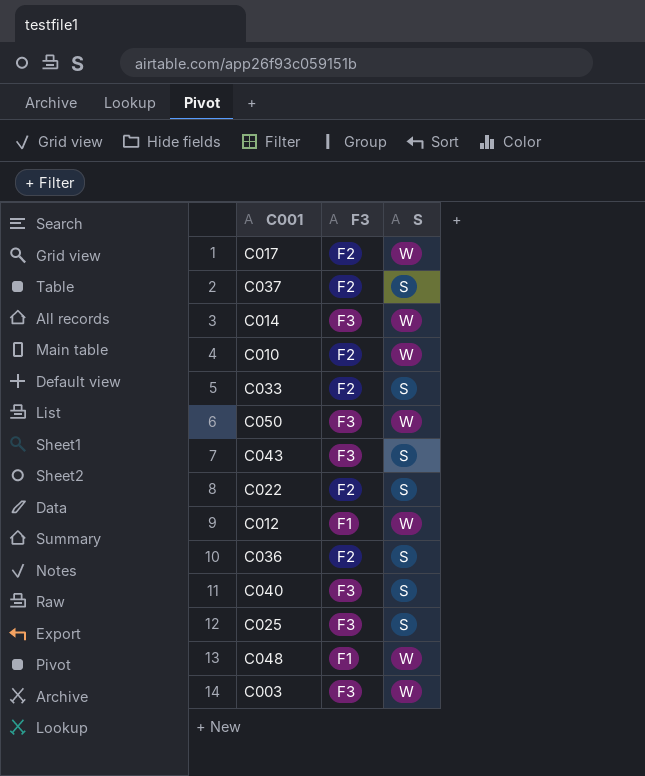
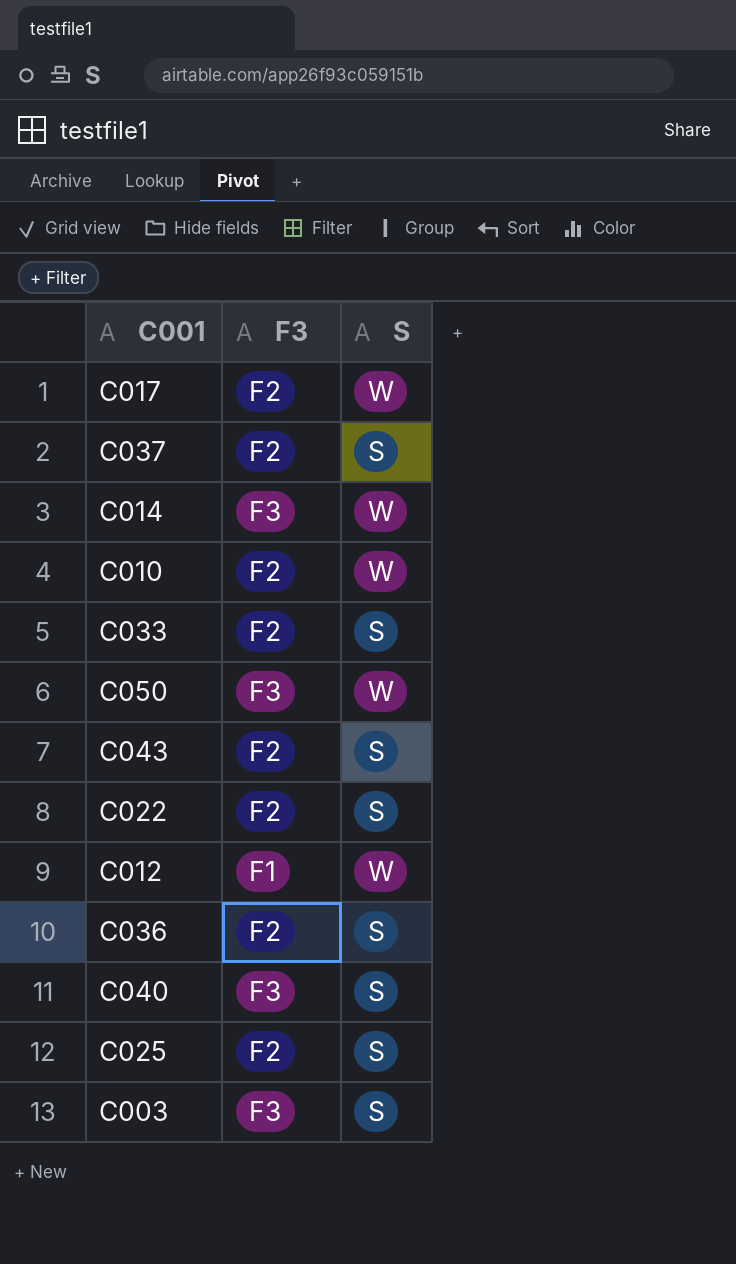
row C048: F1 | W -> none
C043 | F3: F3 -> F2
C025 | F3: F3 -> F2
C003 | S: W -> S

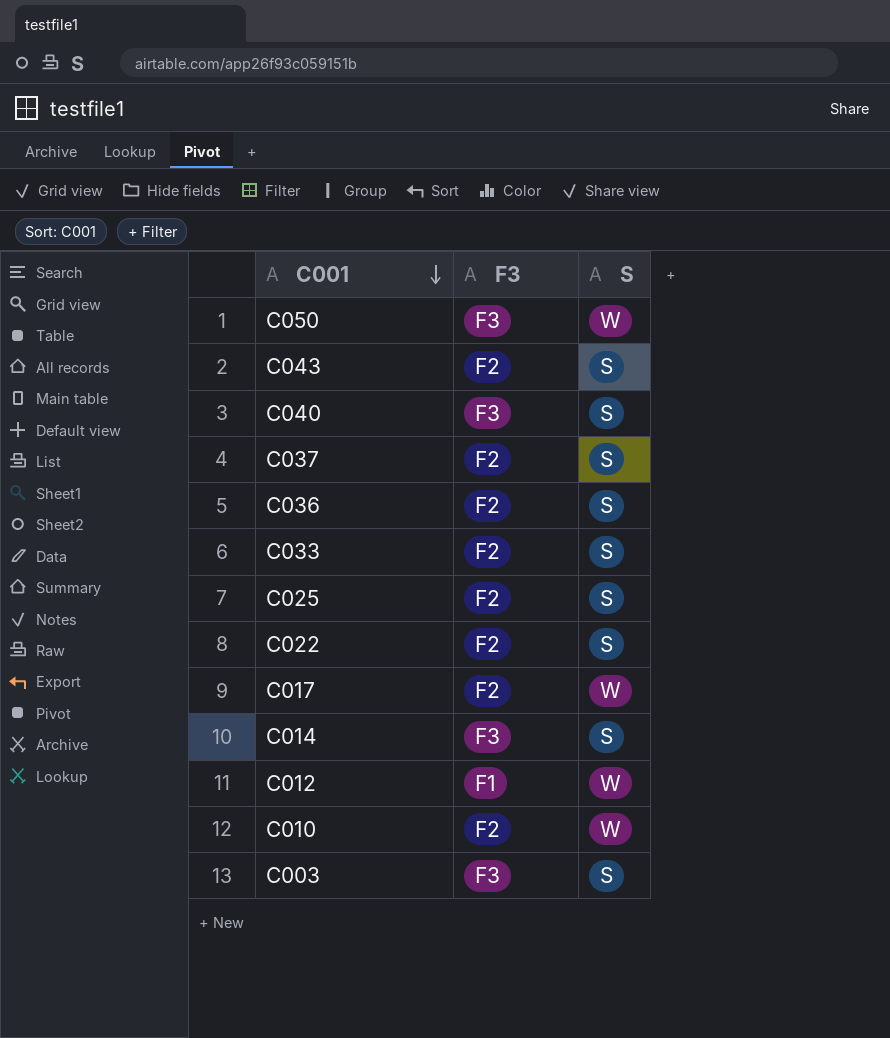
row order: none -> C001 descending
C014 | S: W -> S

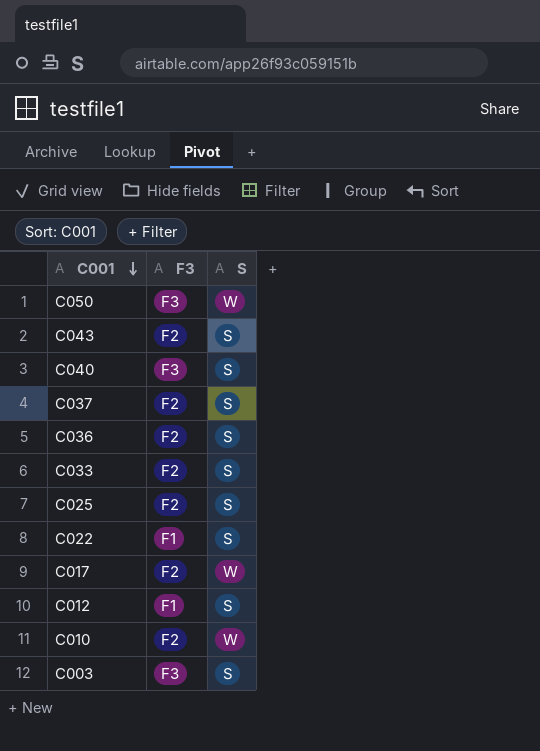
row C014: F3 | S -> none
C022 | F3: F2 -> F1
C012 | S: W -> S

